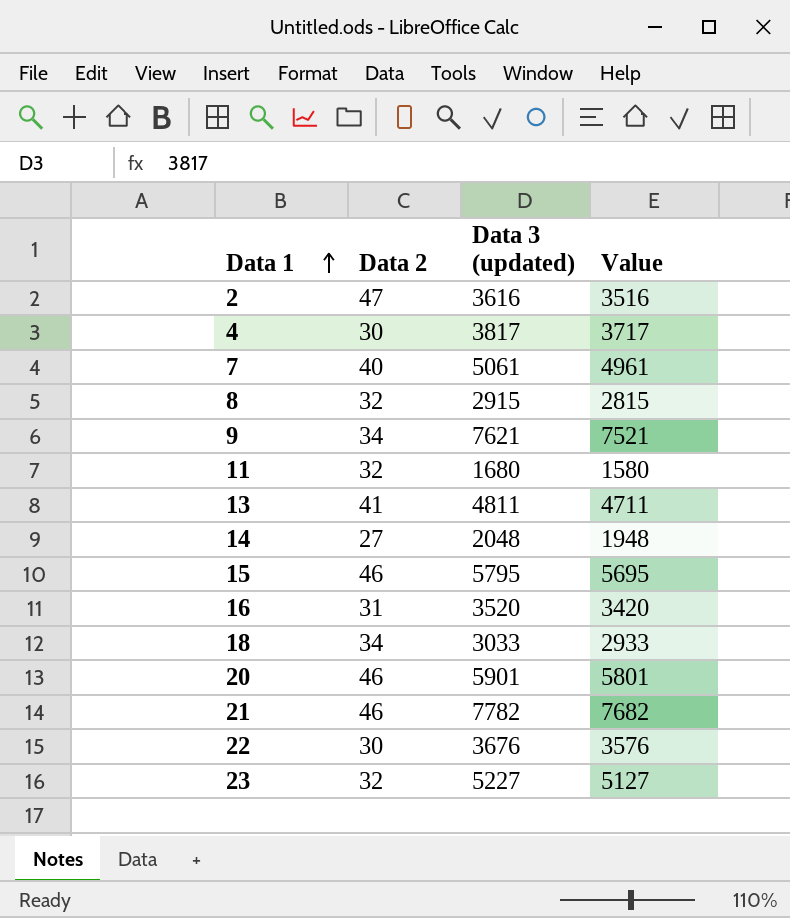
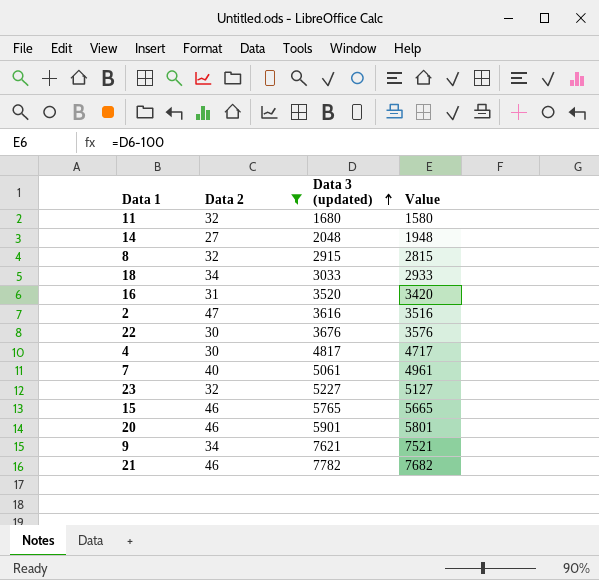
filter: none -> Data 2 != 41
row order: Data 1 ascending -> Data 3 (updated) ascending
4 | Data 3 (updated): 3817 -> 4817
4 | Value: 3717 -> 4717
15 | Data 3 (updated): 5795 -> 5765
15 | Value: 5695 -> 5665

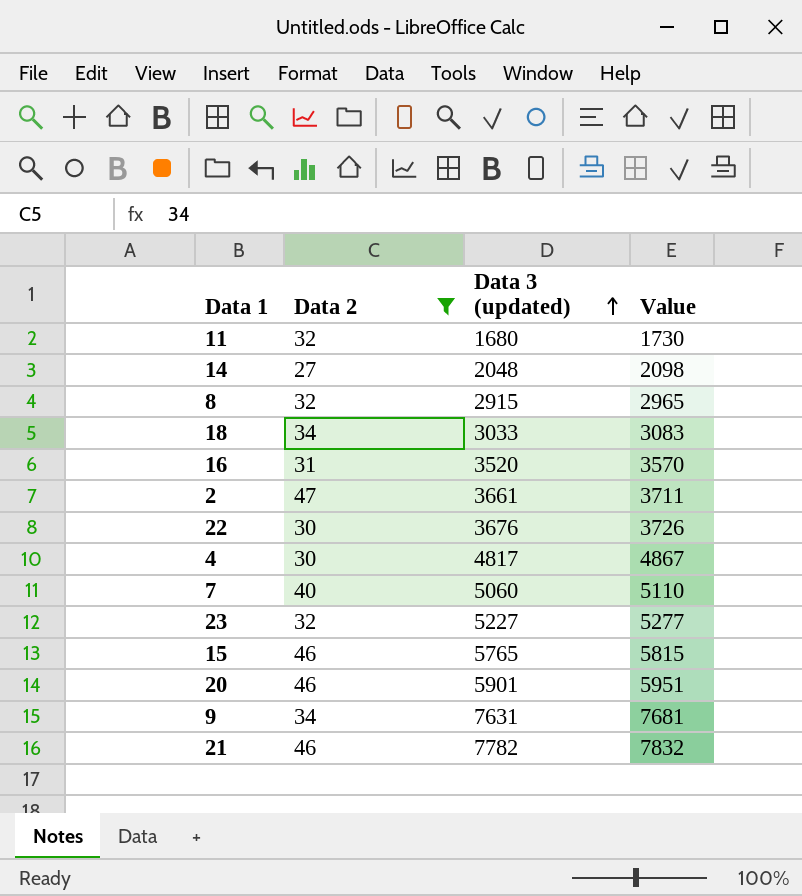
column Value | formula: [Data 3 (updated)] - 100 -> [Data 3 (updated)] + 50
2 | Data 3 (updated): 3616 -> 3661
7 | Data 3 (updated): 5061 -> 5060
9 | Data 3 (updated): 7621 -> 7631

